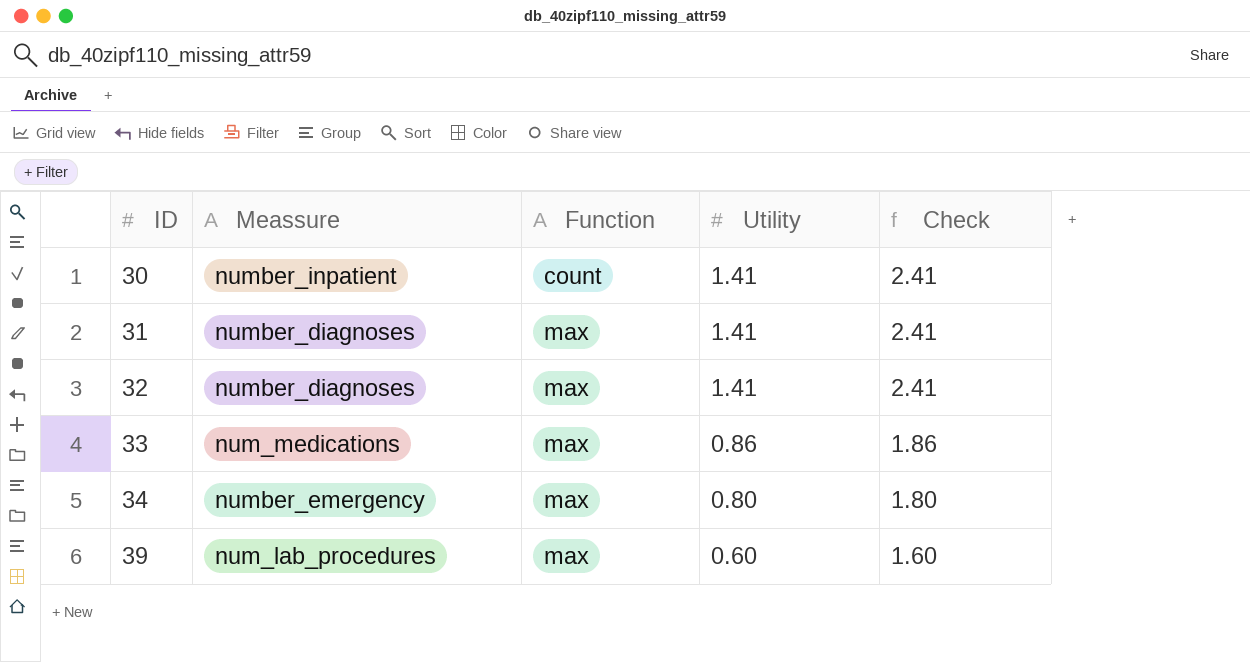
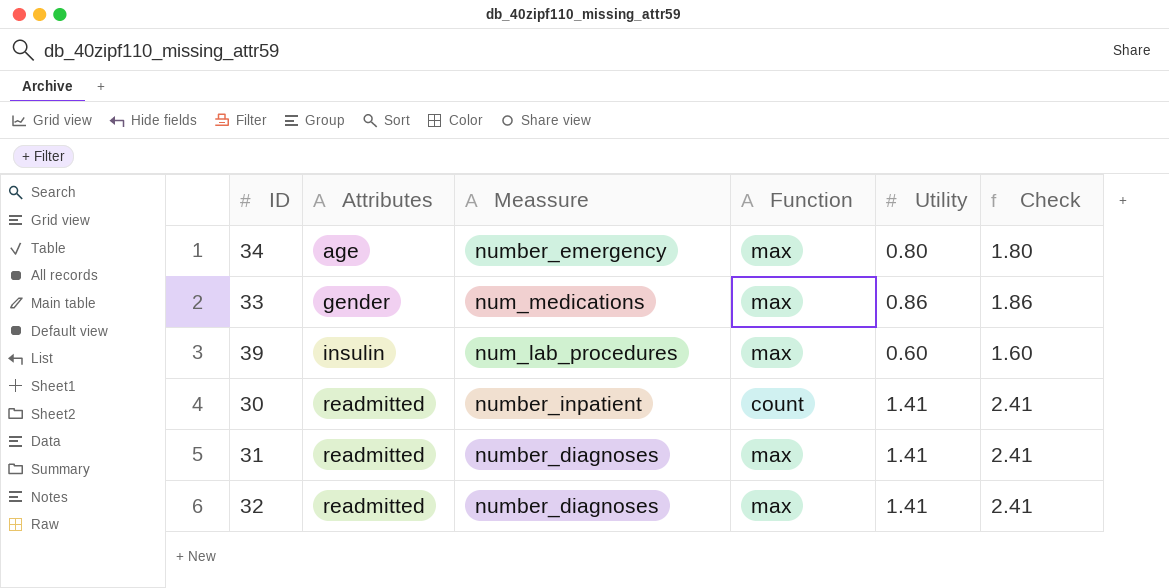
row order: ID ascending -> Attributes ascending
column Attributes | position: none -> 2

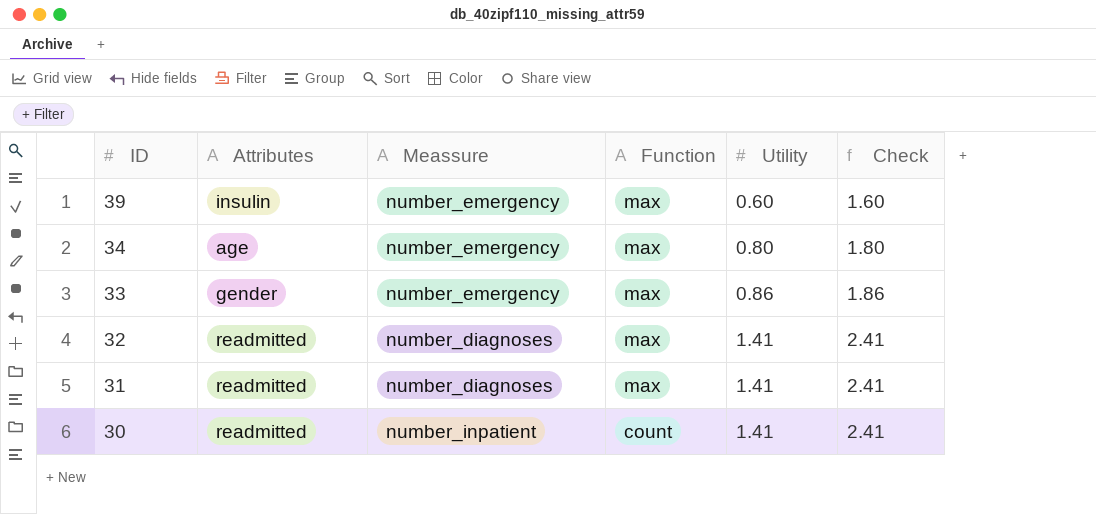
row order: Attributes ascending -> ID descending
39 | Meassure: num_lab_procedures -> number_emergency
33 | Meassure: num_medications -> number_emergency

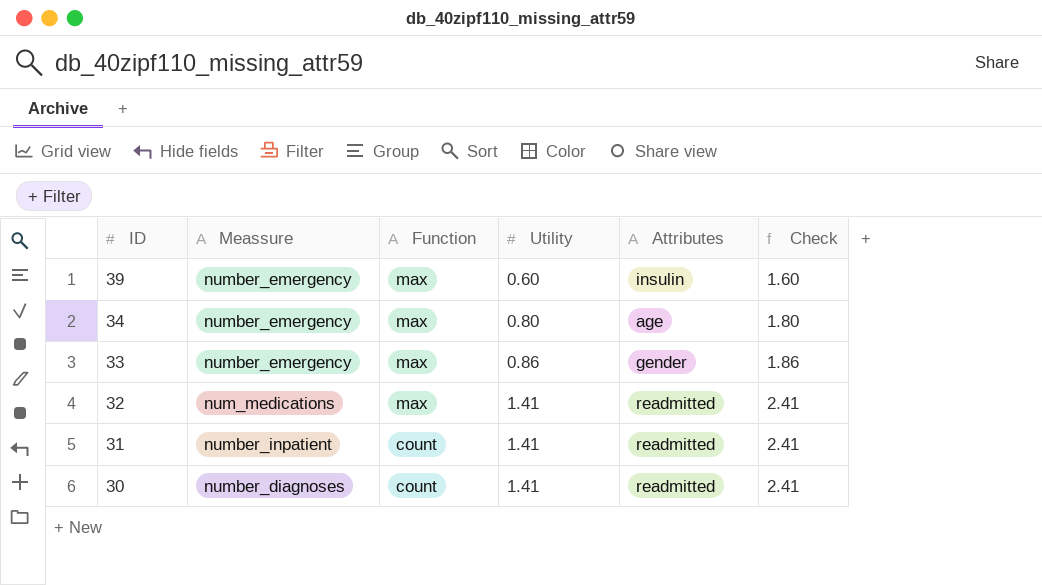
column Attributes | position: 2 -> 5
32 | Meassure: number_diagnoses -> num_medications
31 | Meassure: number_diagnoses -> number_inpatient
31 | Function: max -> count
30 | Meassure: number_inpatient -> number_diagnoses

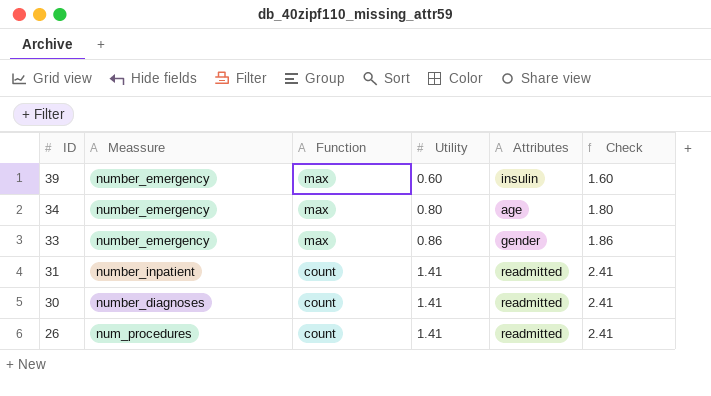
row 32: num_medications | max | 1.41 | readmitted | 2.41 -> none
row 26: none -> num_procedures | count | 1.41 | readmitted | 2.41

